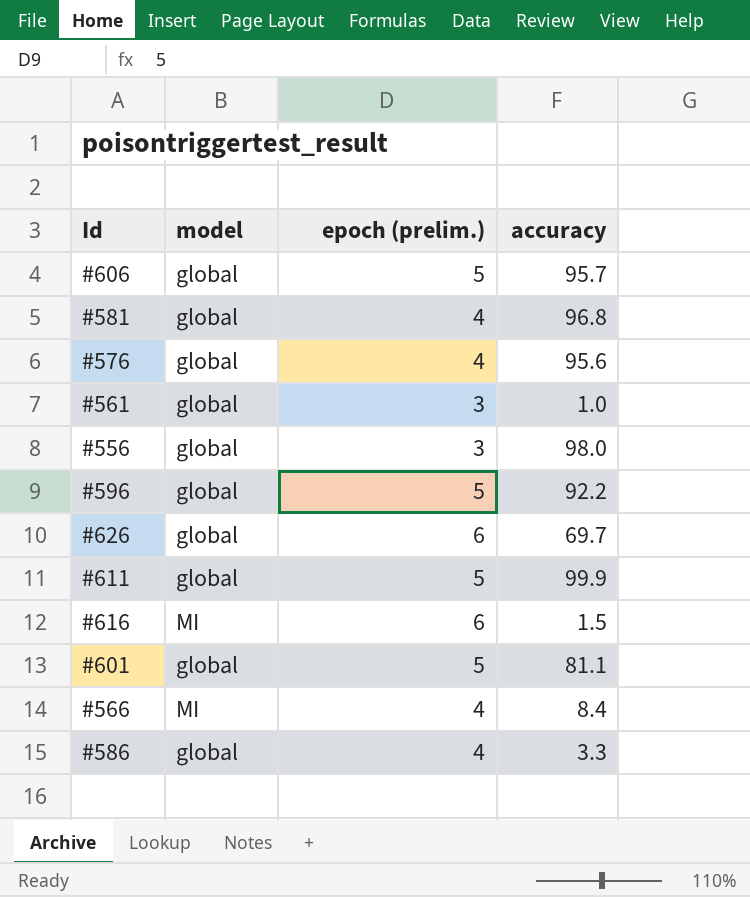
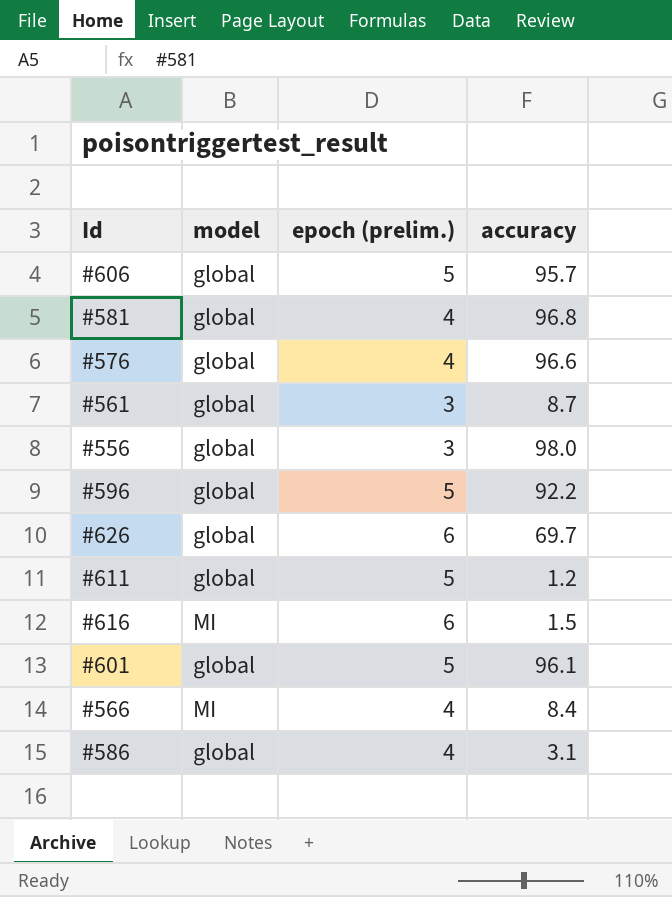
#576 | accuracy: 95.6 -> 96.6
#561 | accuracy: 1.0 -> 8.7
#611 | accuracy: 99.9 -> 1.2
#601 | accuracy: 81.1 -> 96.1
#586 | accuracy: 3.3 -> 3.1

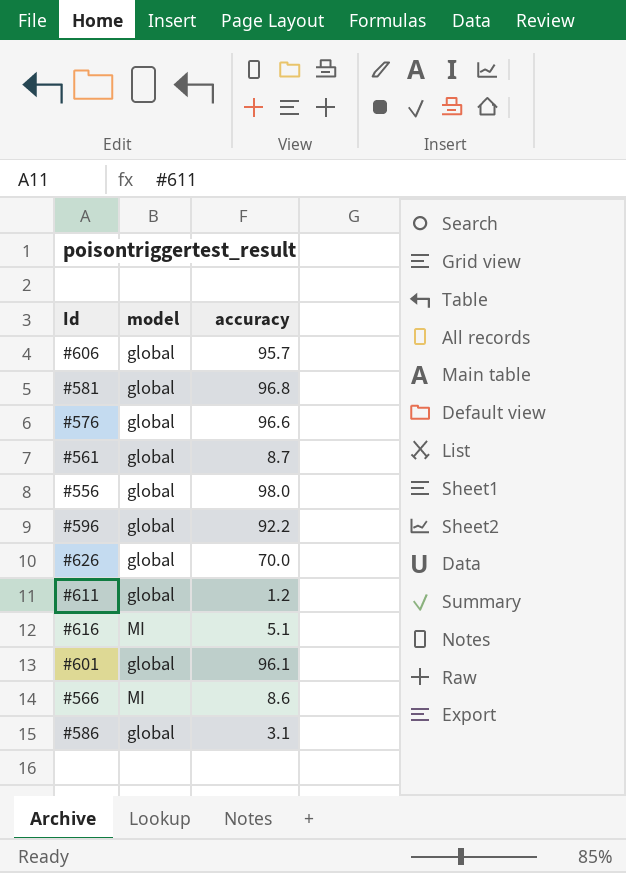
column epoch (prelim.) | position: 3 -> none
#626 | accuracy: 69.7 -> 70.0
#616 | accuracy: 1.5 -> 5.1
#566 | accuracy: 8.4 -> 8.6

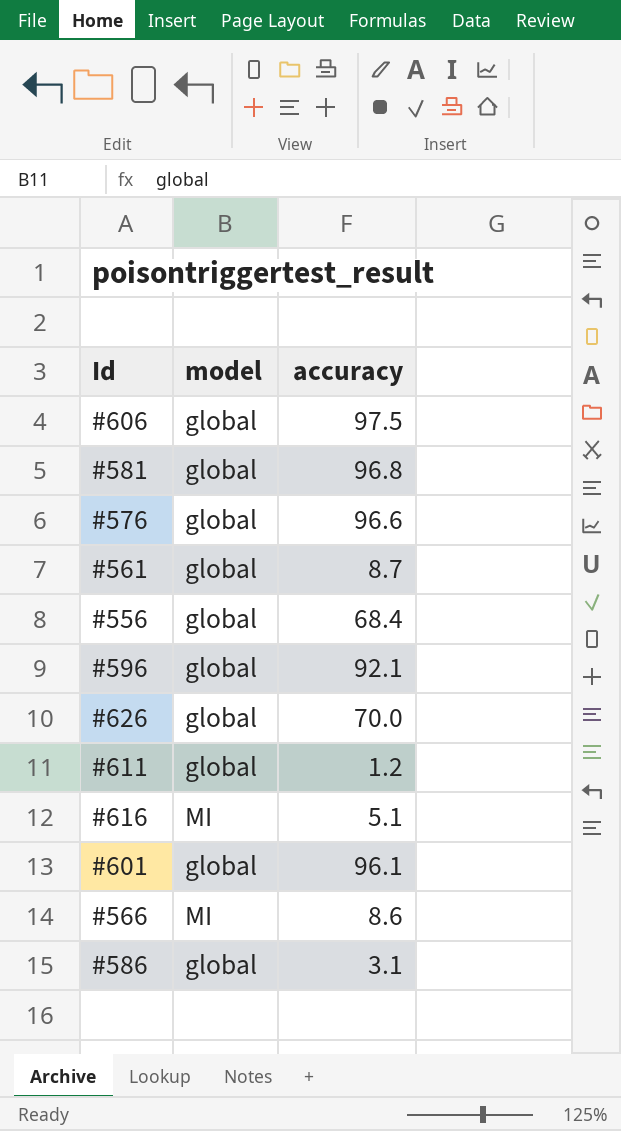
#606 | accuracy: 95.7 -> 97.5
#556 | accuracy: 98.0 -> 68.4
#596 | accuracy: 92.2 -> 92.1

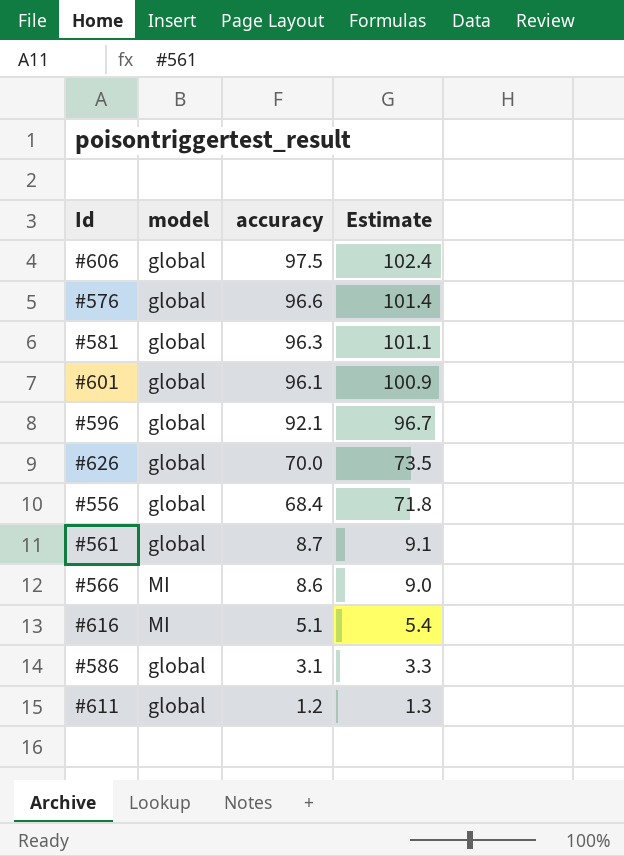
row order: none -> accuracy descending
column Estimate | formula: none -> [accuracy] * 1.05
#581 | accuracy: 96.8 -> 96.3

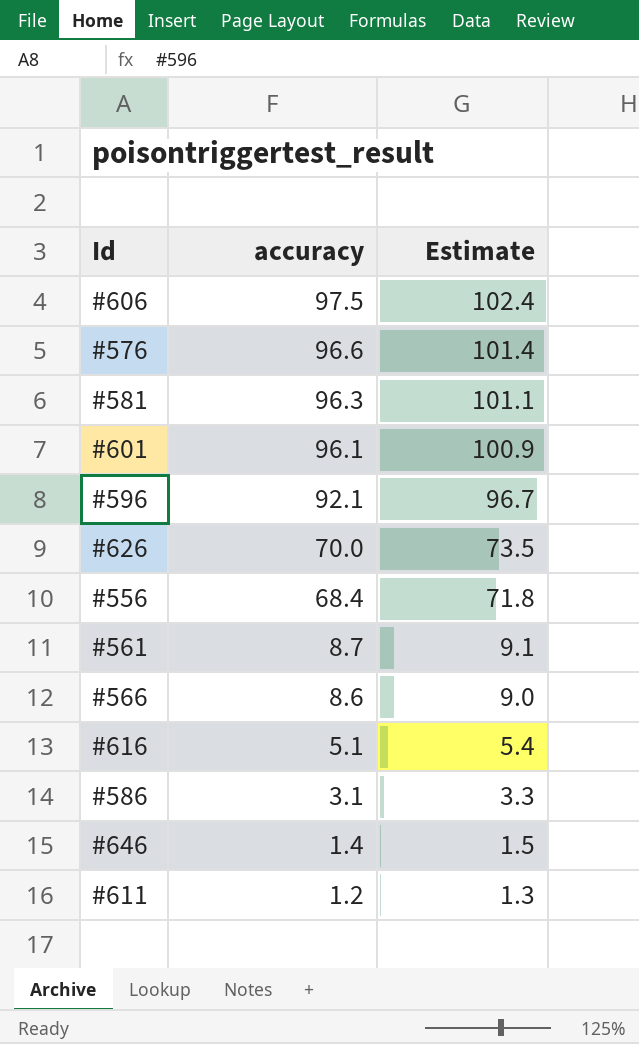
column model | position: 2 -> none
row #646: none -> 1.4 | 1.5

